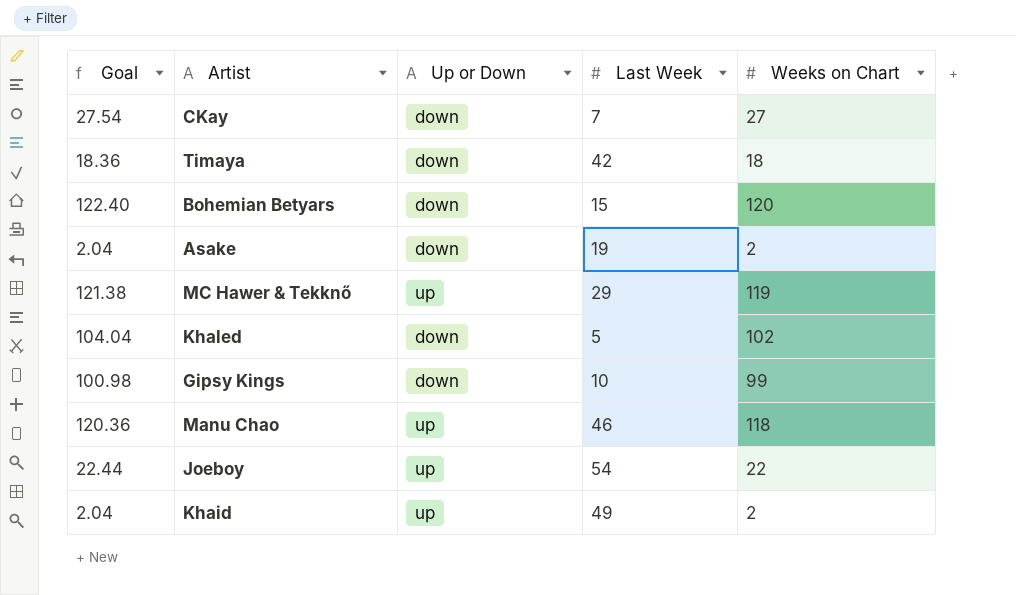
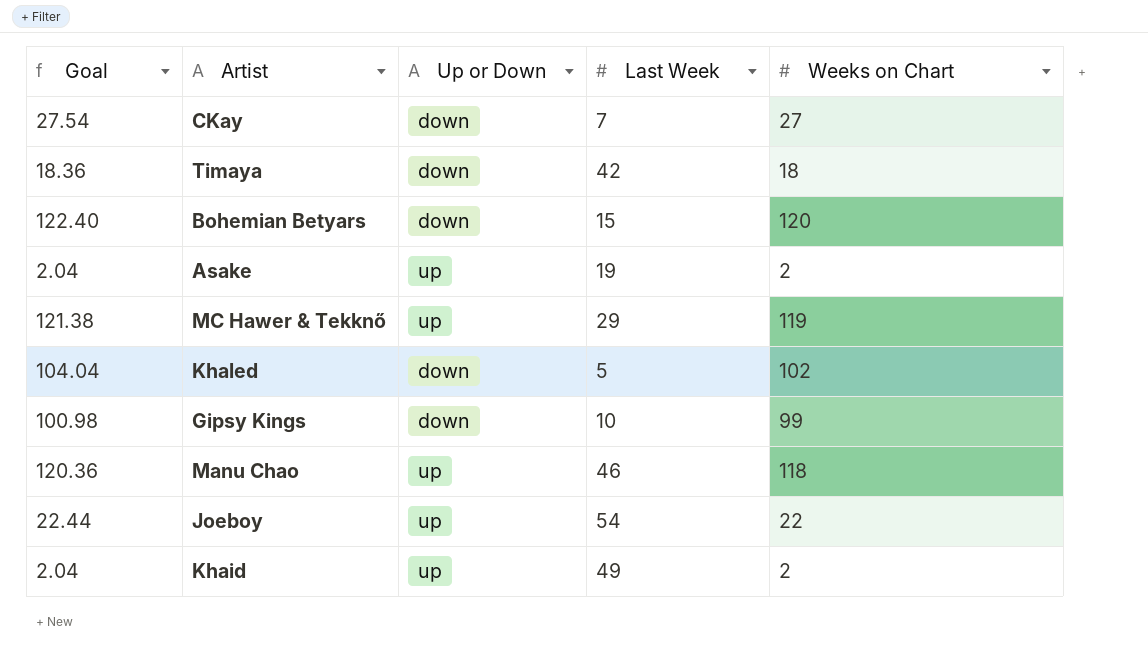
Asake | Up or Down: down -> up

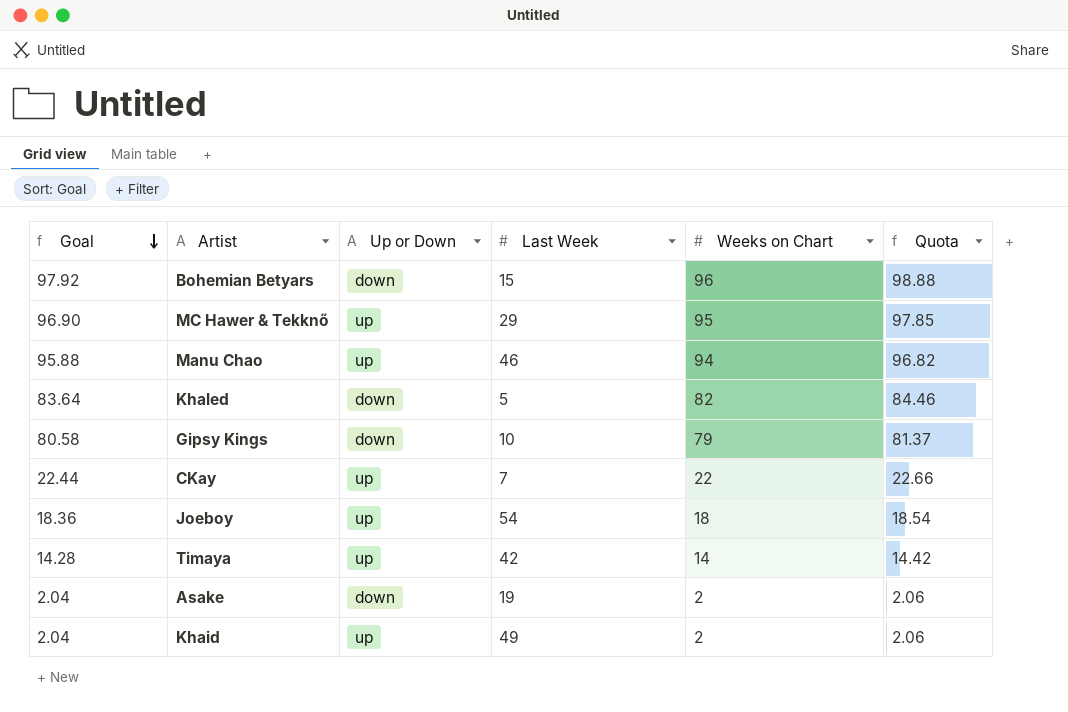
row order: none -> Goal descending
column Quota | formula: none -> [Weeks on Chart] * 1.03
Bohemian Betyars | Goal: 122.40 -> 97.92
Bohemian Betyars | Weeks on Chart: 120 -> 96
MC Hawer & Tekknő | Goal: 121.38 -> 96.90
MC Hawer & Tekknő | Weeks on Chart: 119 -> 95
Manu Chao | Goal: 120.36 -> 95.88
Manu Chao | Weeks on Chart: 118 -> 94
Khaled | Goal: 104.04 -> 83.64
Khaled | Weeks on Chart: 102 -> 82
Gipsy Kings | Goal: 100.98 -> 80.58
Gipsy Kings | Weeks on Chart: 99 -> 79
CKay | Goal: 27.54 -> 22.44
CKay | Up or Down: down -> up
CKay | Weeks on Chart: 27 -> 22
Joeboy | Goal: 22.44 -> 18.36
Joeboy | Weeks on Chart: 22 -> 18
Timaya | Goal: 18.36 -> 14.28
Timaya | Up or Down: down -> up
Timaya | Weeks on Chart: 18 -> 14
Asake | Up or Down: up -> down

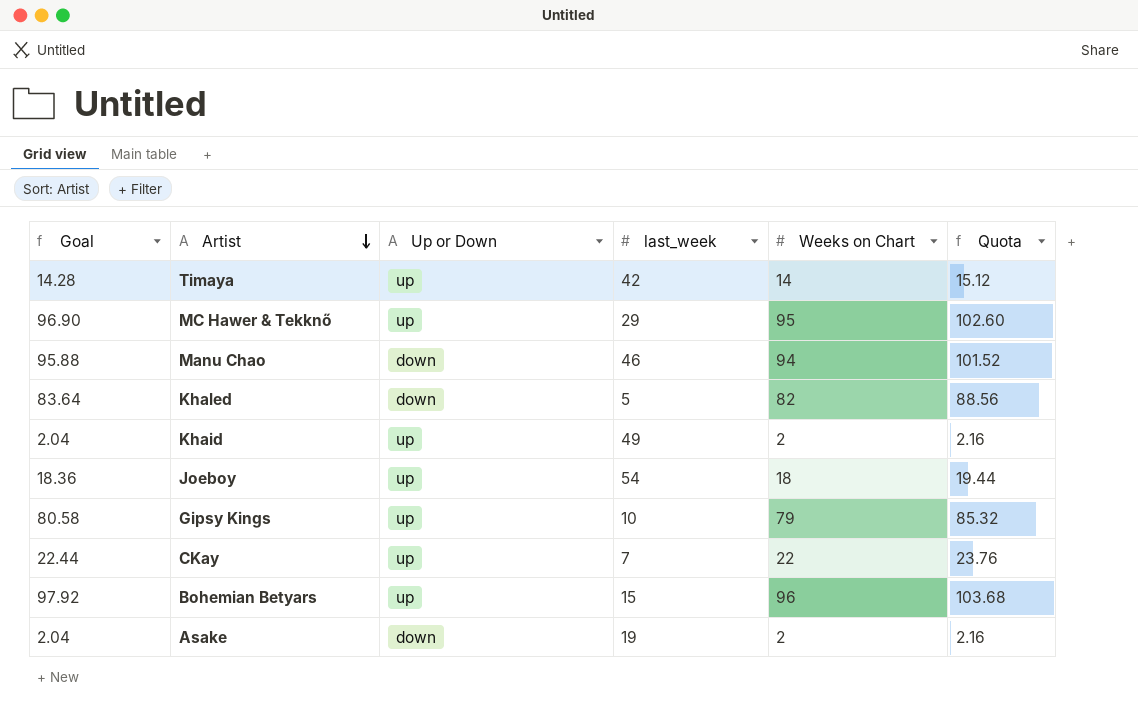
row order: Goal descending -> Artist descending
column name: Last Week -> last_week
column Quota | formula: [Weeks on Chart] * 1.03 -> [Weeks on Chart] * 1.08
Manu Chao | Up or Down: up -> down
Gipsy Kings | Up or Down: down -> up
Bohemian Betyars | Up or Down: down -> up

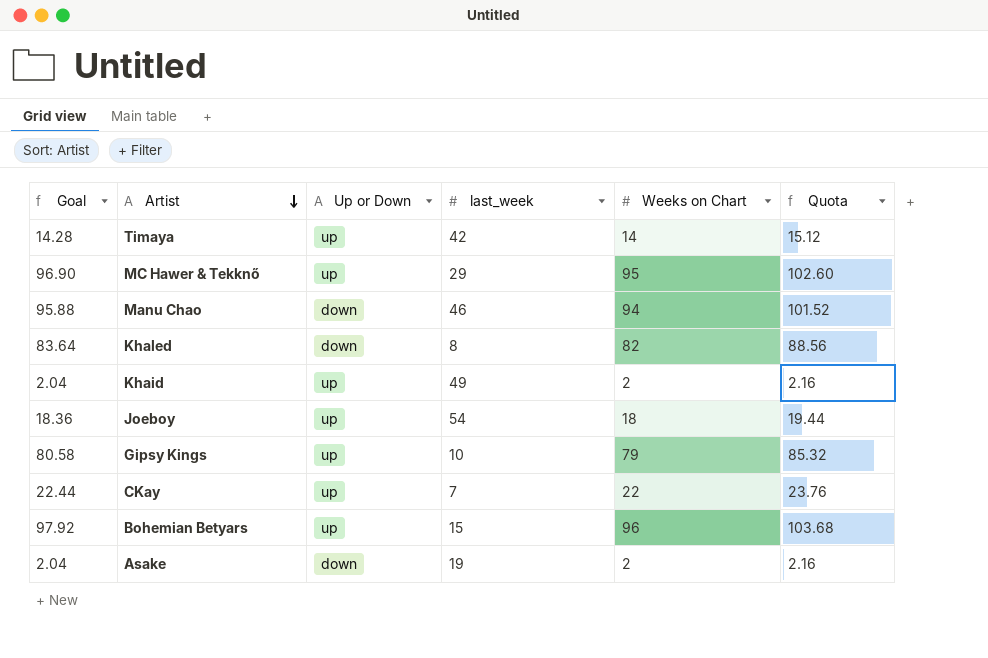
Khaled | last_week: 5 -> 8

